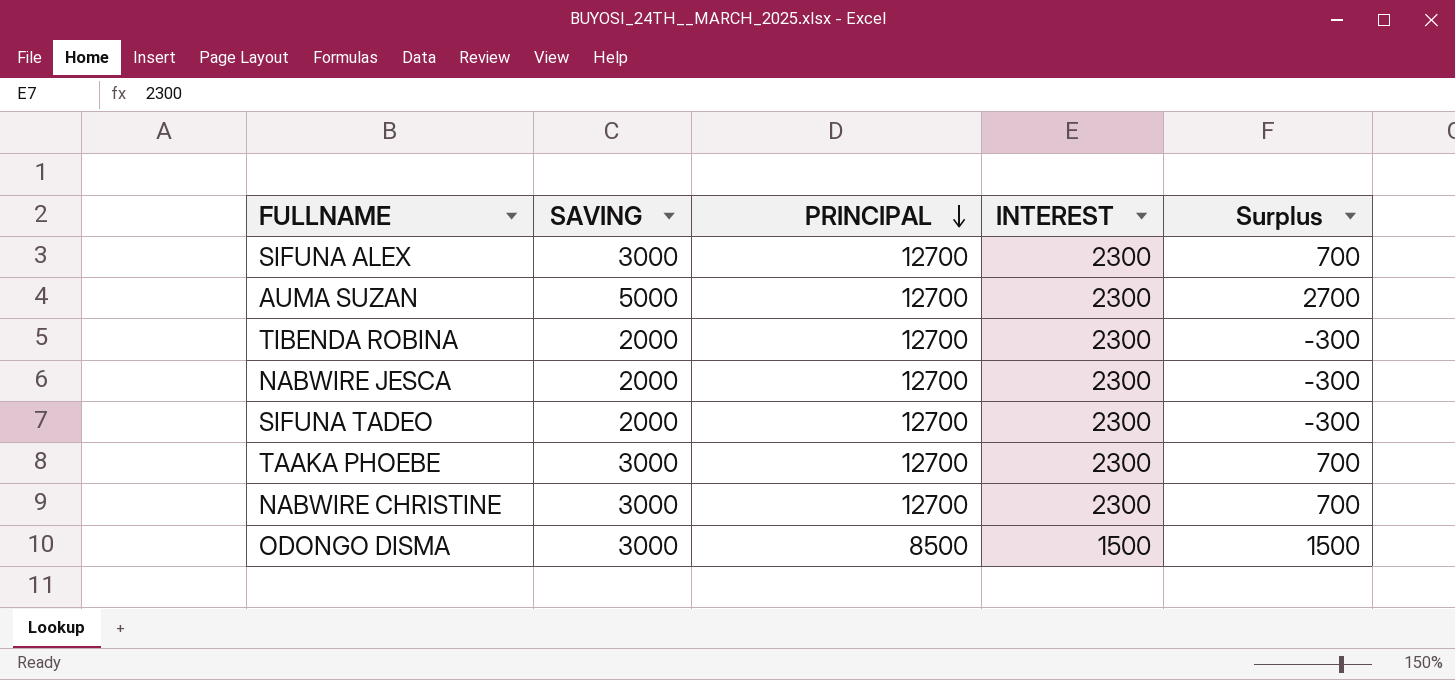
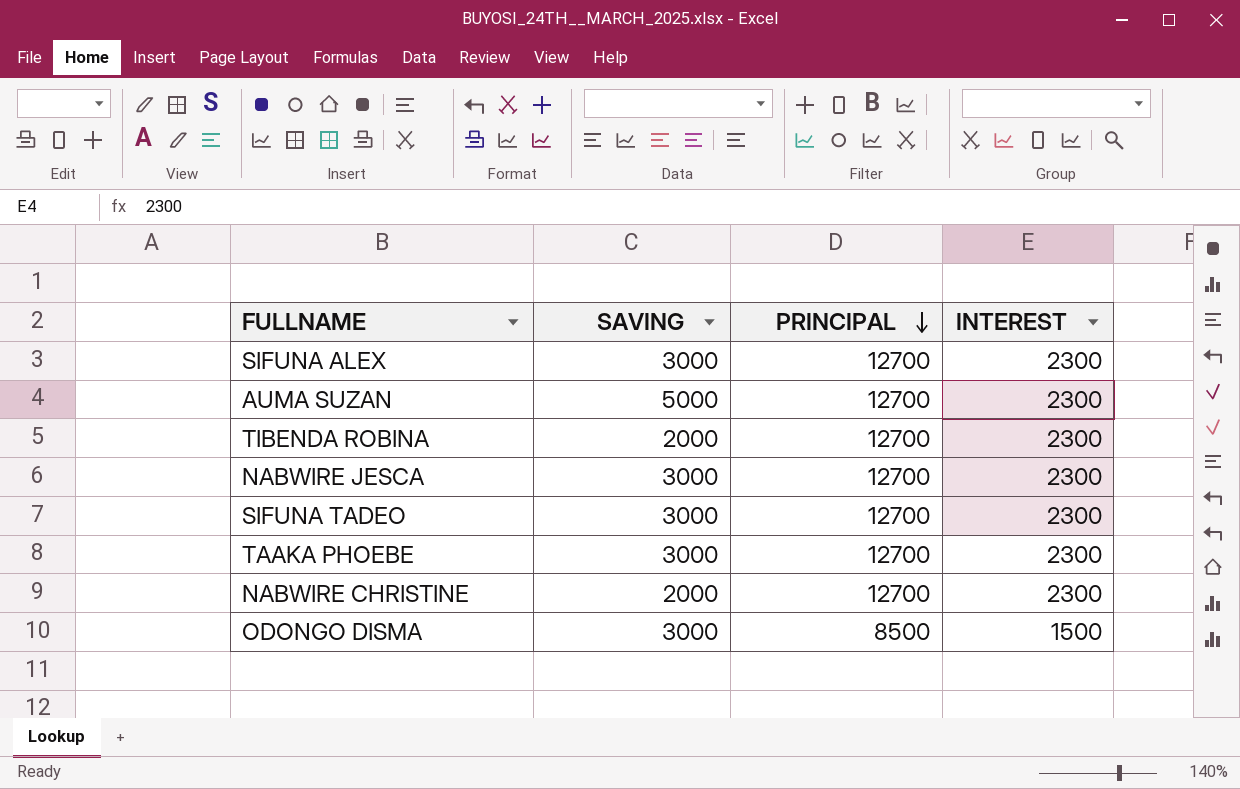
column Surplus | formula: [SAVING] - [INTEREST] -> none
NABWIRE JESCA | SAVING: 2000 -> 3000
SIFUNA TADEO | SAVING: 2000 -> 3000
NABWIRE CHRISTINE | SAVING: 3000 -> 2000

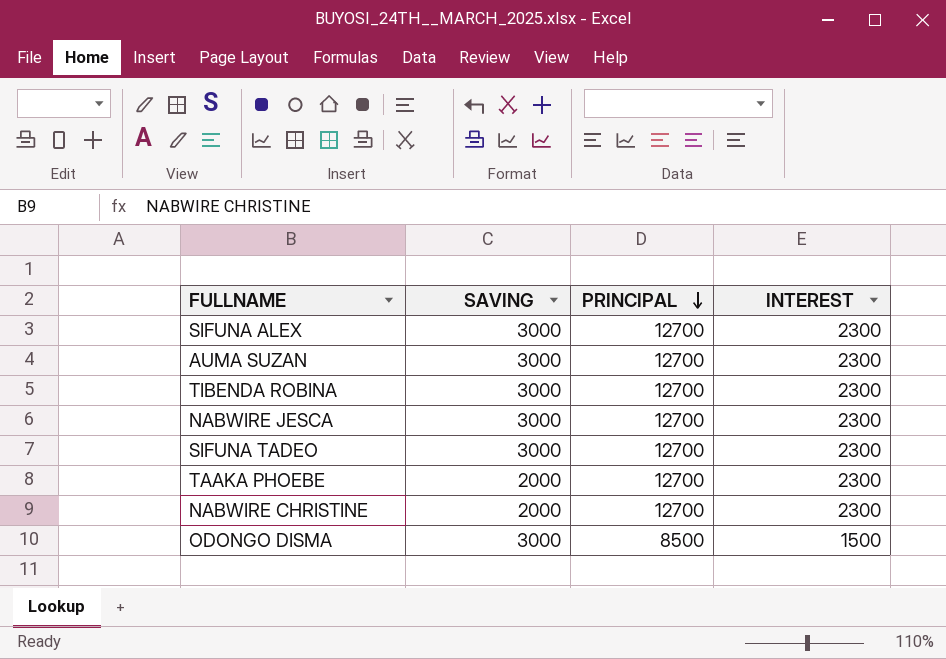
AUMA SUZAN | SAVING: 5000 -> 3000
TIBENDA ROBINA | SAVING: 2000 -> 3000
TAAKA PHOEBE | SAVING: 3000 -> 2000

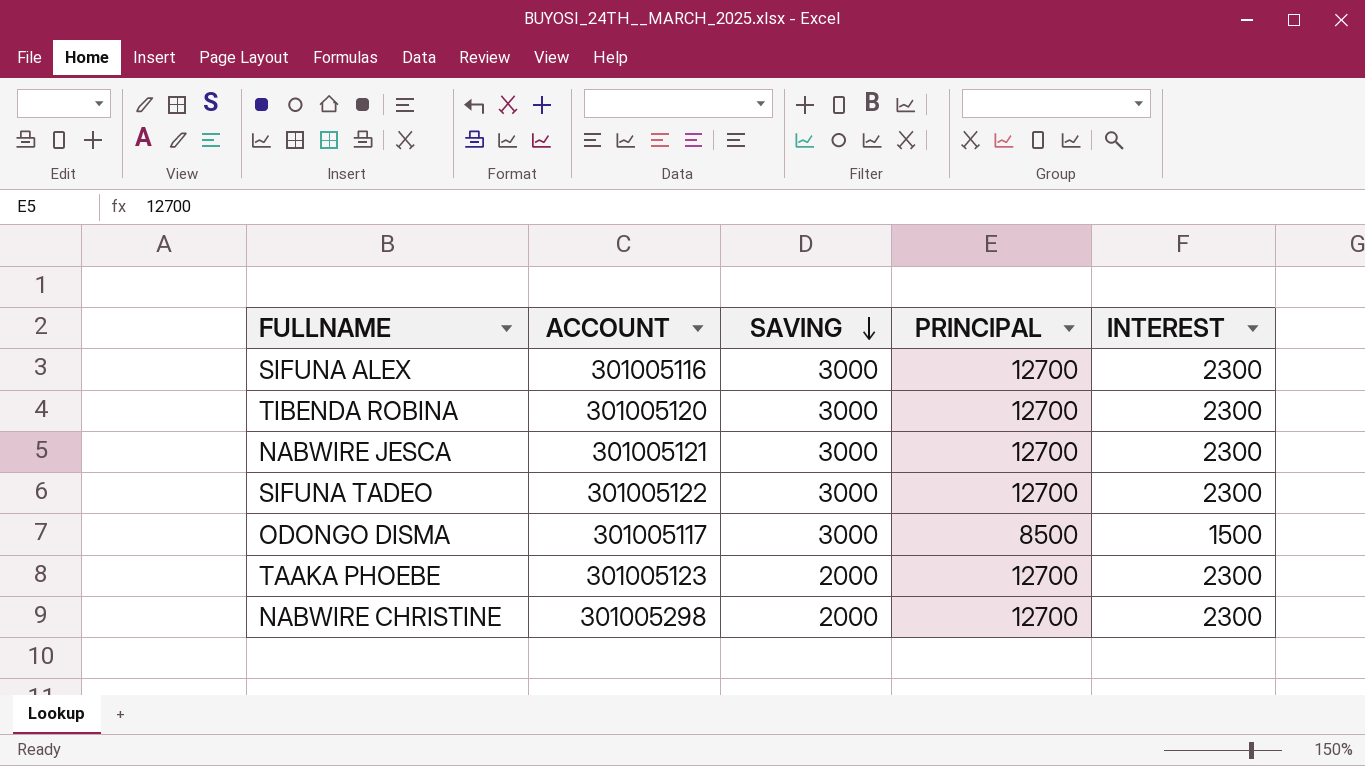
row order: PRINCIPAL descending -> SAVING descending
column ACCOUNT | position: none -> 2
row AUMA SUZAN: 3000 | 12700 | 2300 -> none

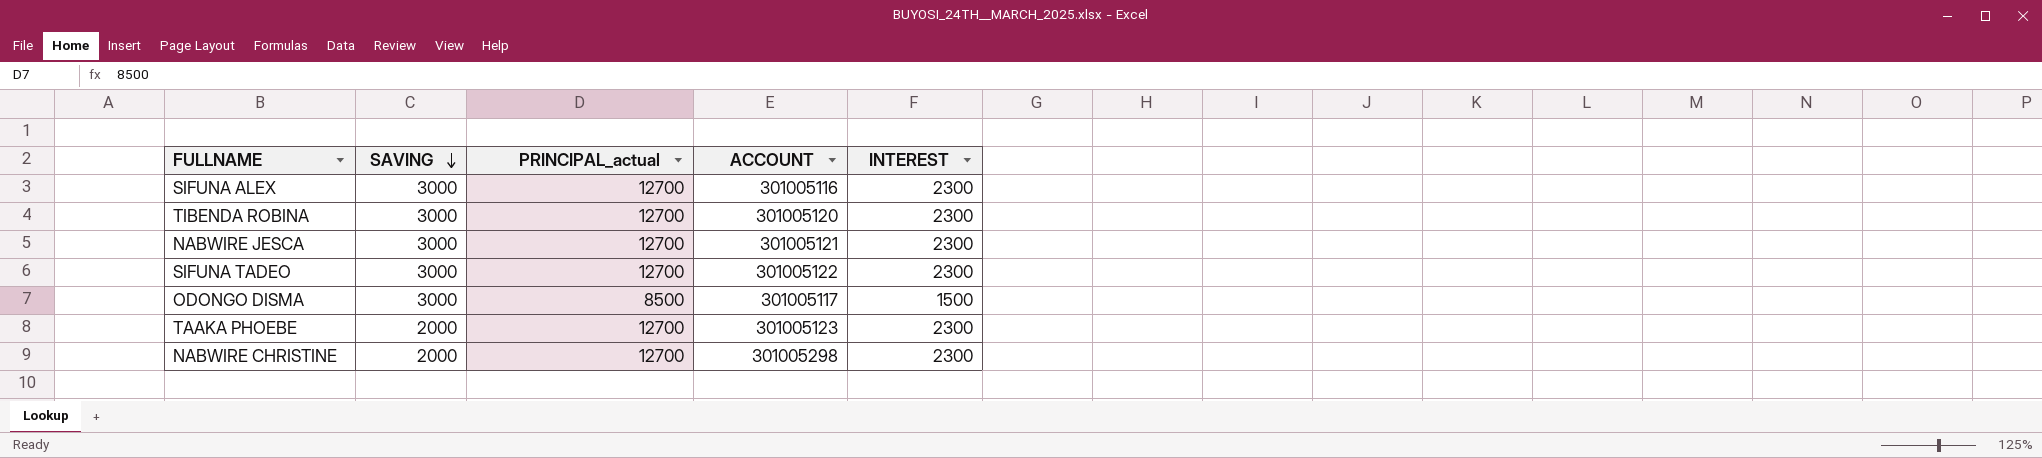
column name: PRINCIPAL -> PRINCIPAL_actual
column ACCOUNT | position: 2 -> 4

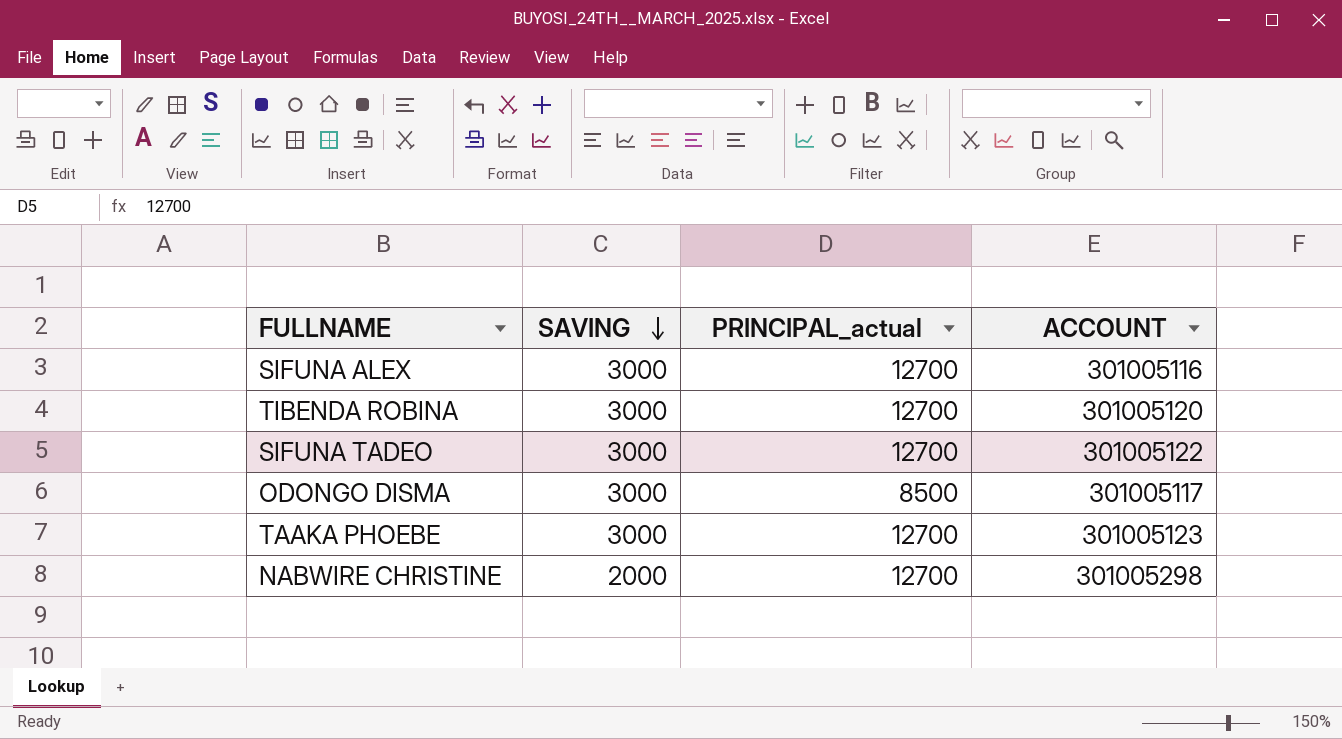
column INTEREST | position: 5 -> none
row NABWIRE JESCA: 3000 | 12700 | 301005121 | 2300 -> none
TAAKA PHOEBE | SAVING: 2000 -> 3000

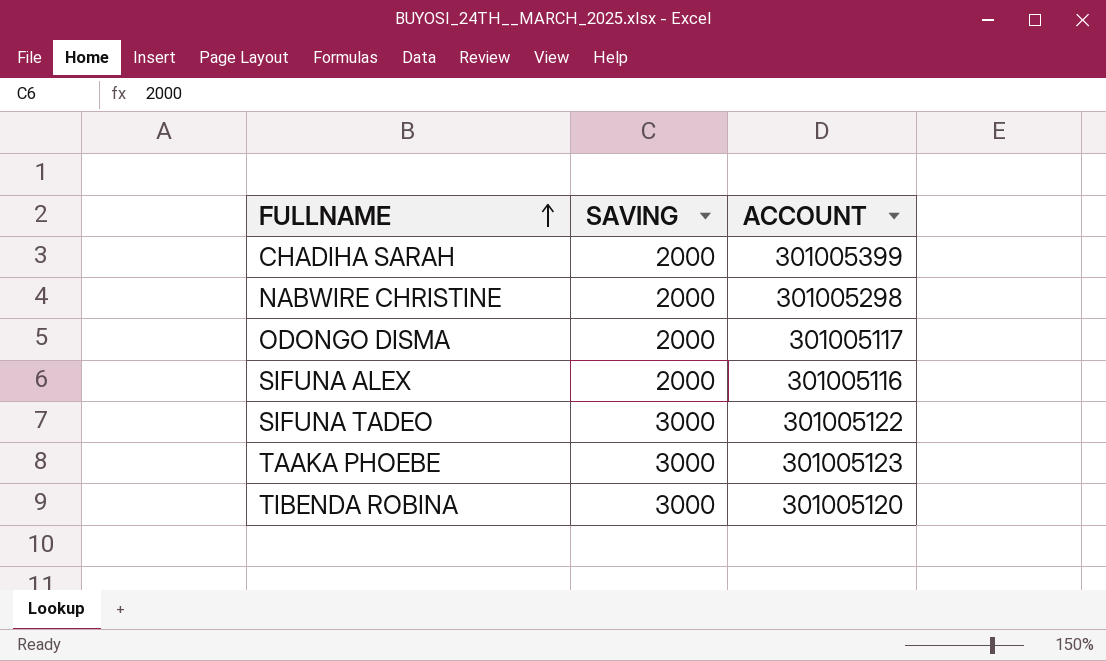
row order: SAVING descending -> FULLNAME ascending
column PRINCIPAL_actual | position: 3 -> none
row CHADIHA SARAH: none -> 2000 | 301005399
ODONGO DISMA | SAVING: 3000 -> 2000
SIFUNA ALEX | SAVING: 3000 -> 2000

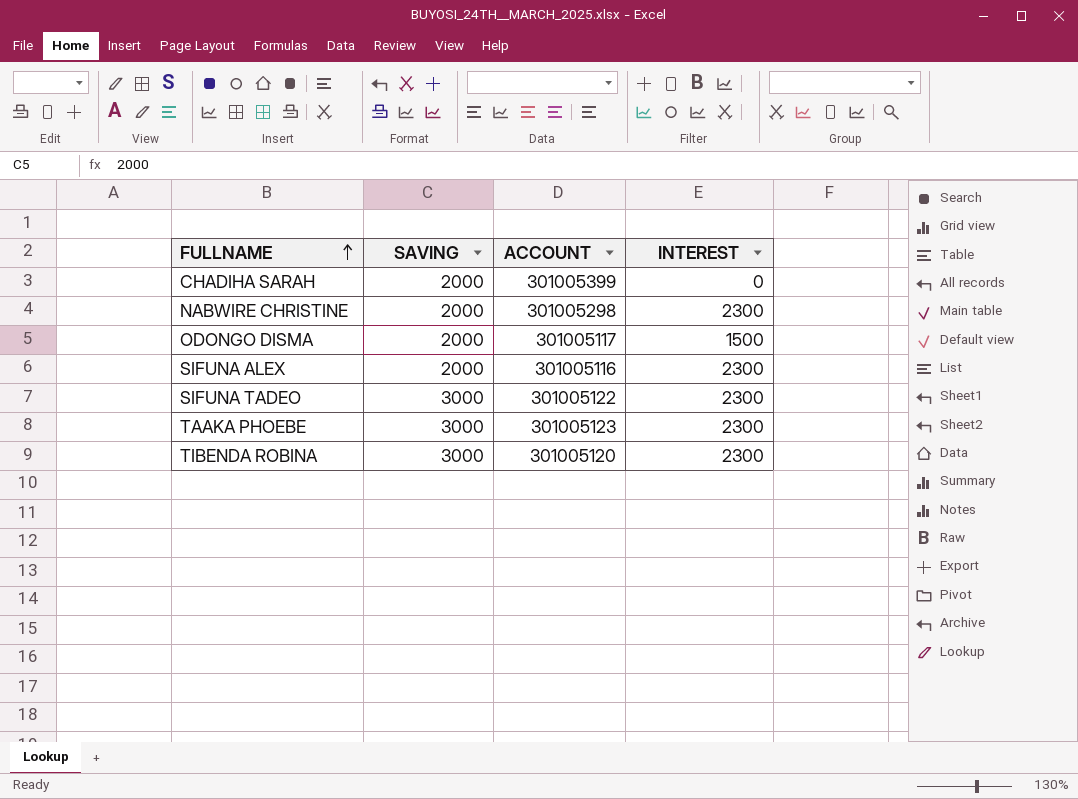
column INTEREST | position: none -> 4

